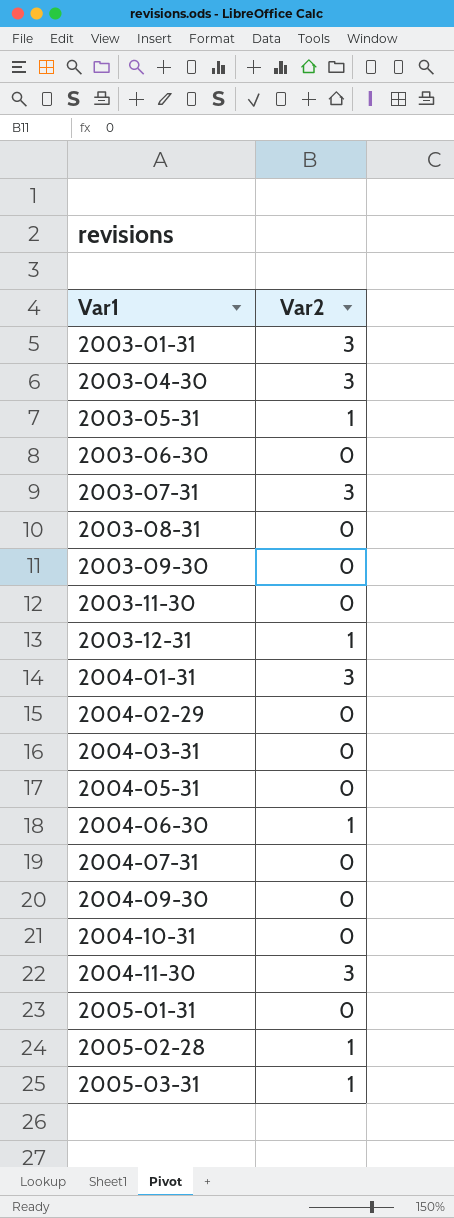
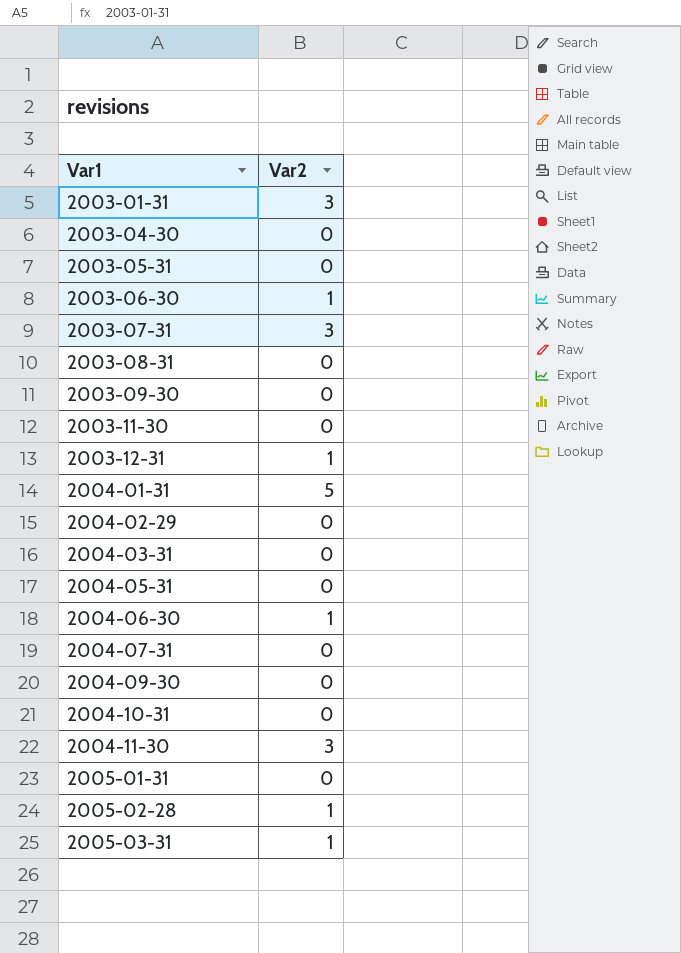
2003-04-30 | Var2: 3 -> 0
2003-05-31 | Var2: 1 -> 0
2003-06-30 | Var2: 0 -> 1
2004-01-31 | Var2: 3 -> 5

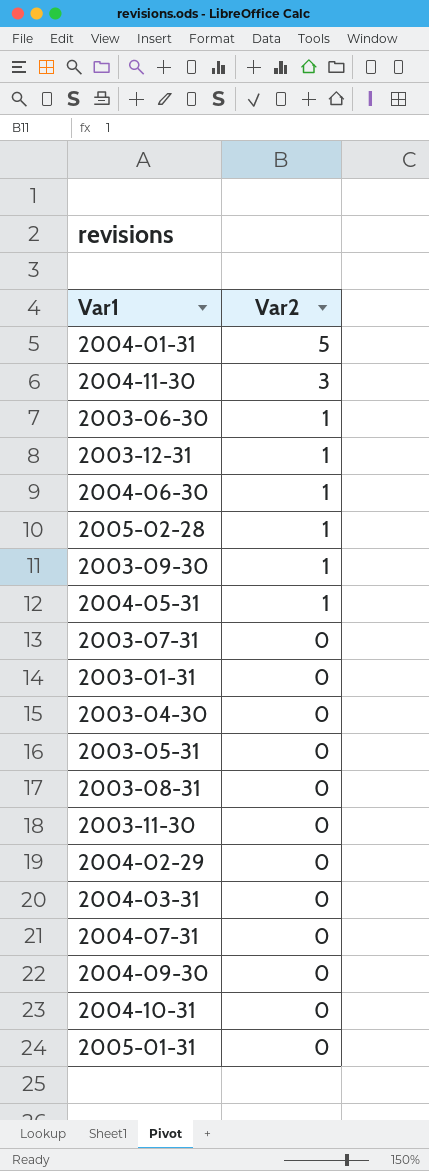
row order: Var1 ascending -> Var2 descending
row 2005-03-31: 1 -> none
2003-09-30 | Var2: 0 -> 1
2004-05-31 | Var2: 0 -> 1
2003-07-31 | Var2: 3 -> 0
2003-01-31 | Var2: 3 -> 0

